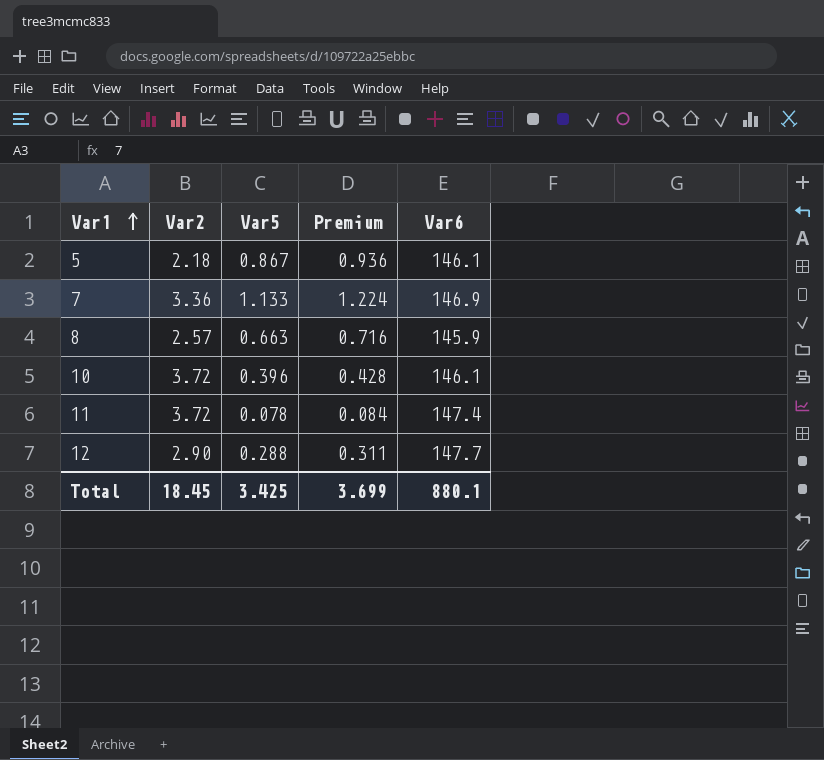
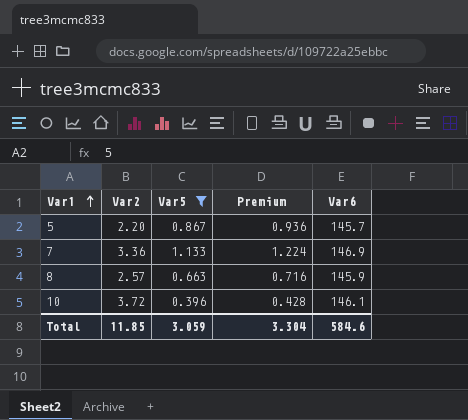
filter: none -> Var5 >= 0.396
5 | Var2: 2.18 -> 2.20
5 | Var6: 146.1 -> 145.7
Total | Var2: 18.45 -> 11.85
Total | Var5: 3.425 -> 3.059
Total | Premium: 3.699 -> 3.304
Total | Var6: 880.1 -> 584.6

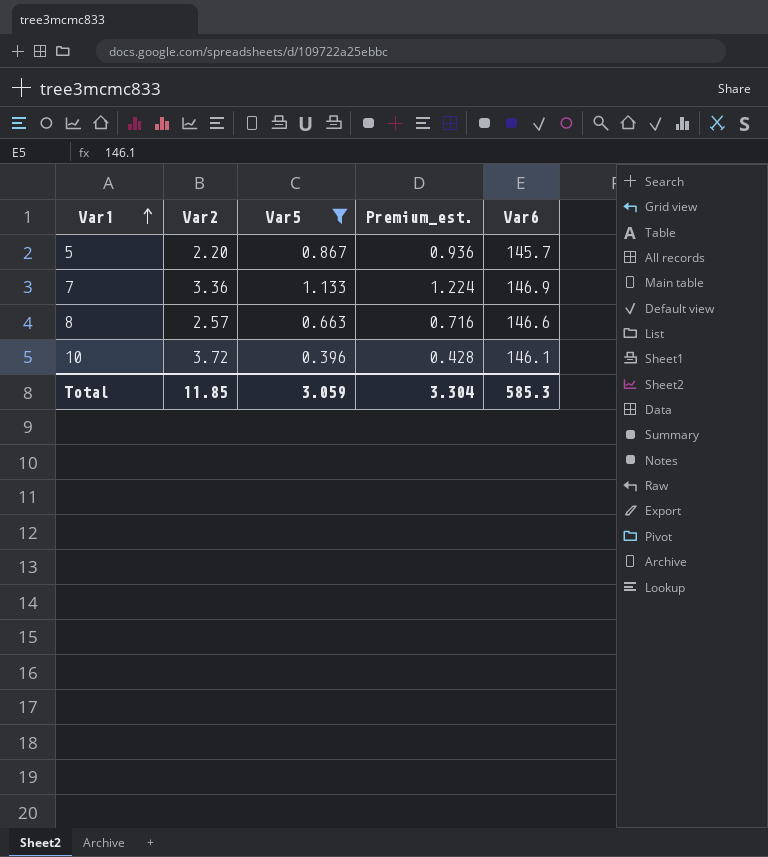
column name: Premium -> Premium_est.
8 | Var6: 145.9 -> 146.6
Total | Var6: 584.6 -> 585.3

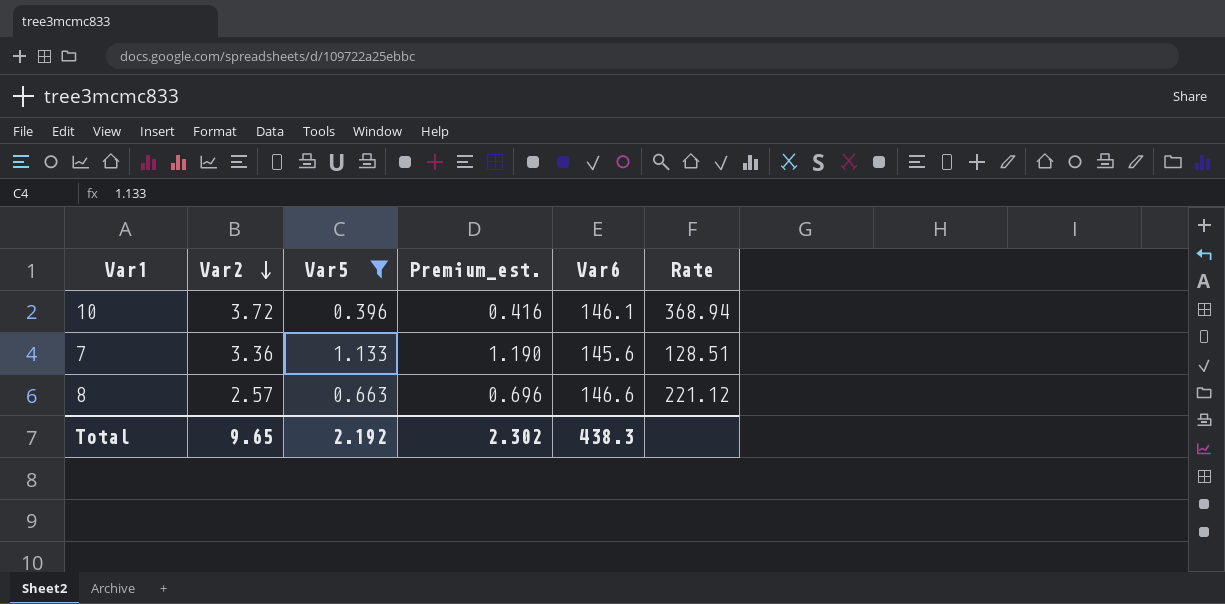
row order: Var1 ascending -> Var2 descending
column Premium_est. | formula: [Var5] * 1.08 -> [Var5] * 1.05
column Rate | formula: none -> [Var6] / [Var5]
row 5: 2.20 | 0.867 | 0.936 | 145.7 -> none
7 | Var6: 146.9 -> 145.6
Total | Var2: 11.85 -> 9.65
Total | Var5: 3.059 -> 2.192
Total | Premium_est.: 3.304 -> 2.302
Total | Var6: 585.3 -> 438.3

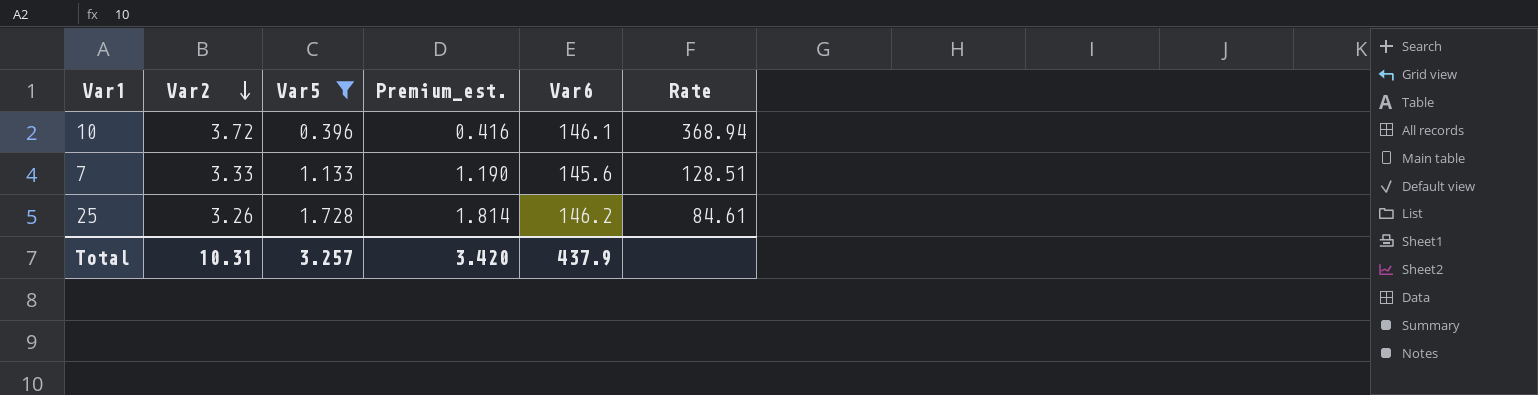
row 8: 2.57 | 0.663 | 0.696 | 146.6 | 221.12 -> none
7 | Var2: 3.36 -> 3.33
row 25: none -> 3.26 | 1.728 | 1.814 | 146.2 | 84.61
Total | Var2: 9.65 -> 10.31
Total | Var5: 2.192 -> 3.257
Total | Premium_est.: 2.302 -> 3.420
Total | Var6: 438.3 -> 437.9

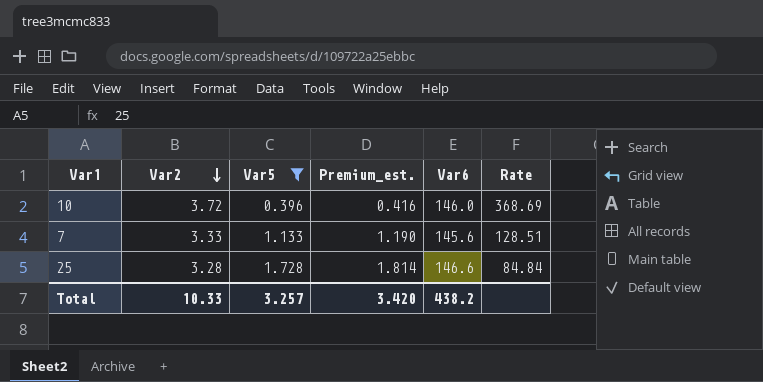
10 | Var6: 146.1 -> 146.0
10 | Rate: 368.94 -> 368.69
25 | Var2: 3.26 -> 3.28
25 | Var6: 146.2 -> 146.6
25 | Rate: 84.61 -> 84.84
Total | Var2: 10.31 -> 10.33
Total | Var6: 437.9 -> 438.2

